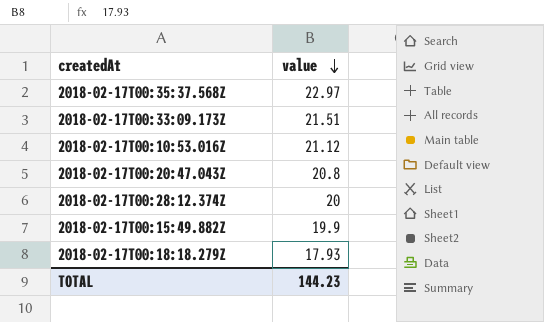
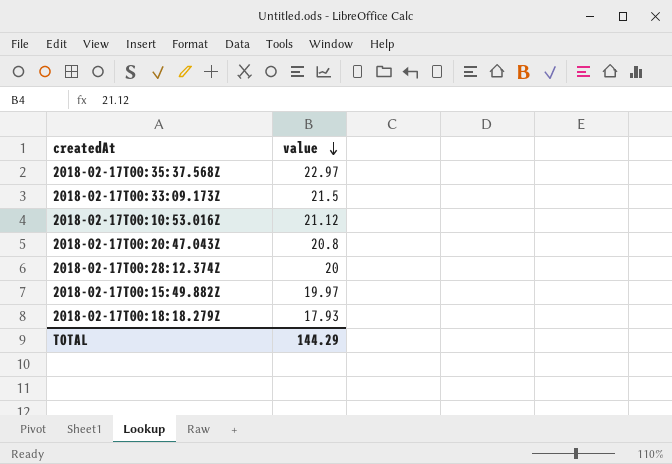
2018-02-17T00:33:09.173Z | value: 21.51 -> 21.5
2018-02-17T00:15:49.882Z | value: 19.9 -> 19.97
TOTAL | value: 144.23 -> 144.29

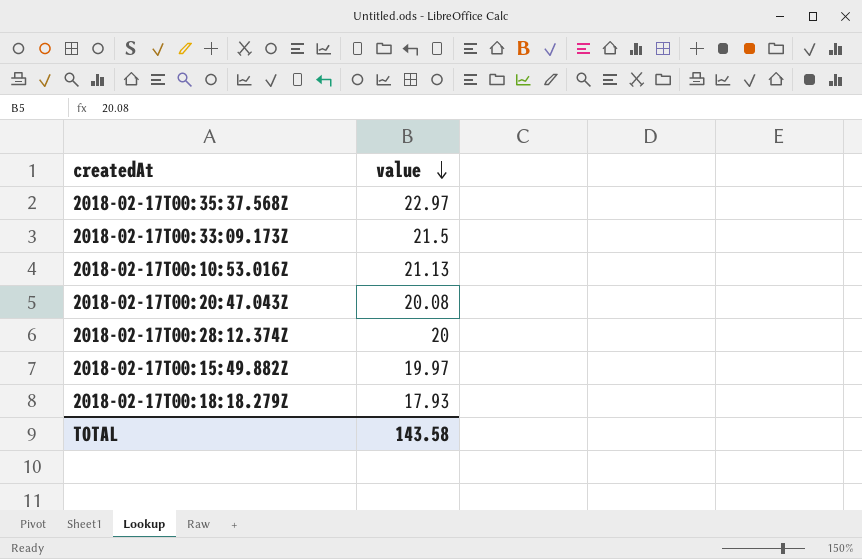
2018-02-17T00:10:53.016Z | value: 21.12 -> 21.13
2018-02-17T00:20:47.043Z | value: 20.8 -> 20.08
TOTAL | value: 144.29 -> 143.58

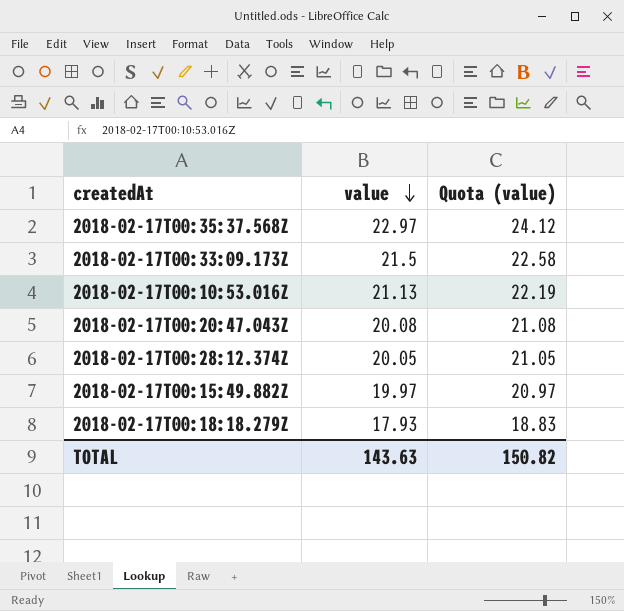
column Quota (value) | formula: none -> [value] * 1.05
2018-02-17T00:28:12.374Z | value: 20 -> 20.05
TOTAL | value: 143.58 -> 143.63

